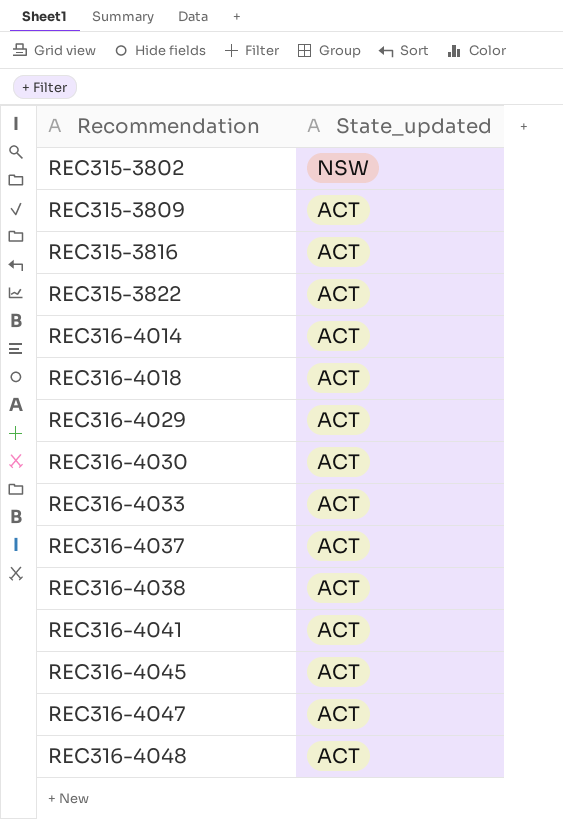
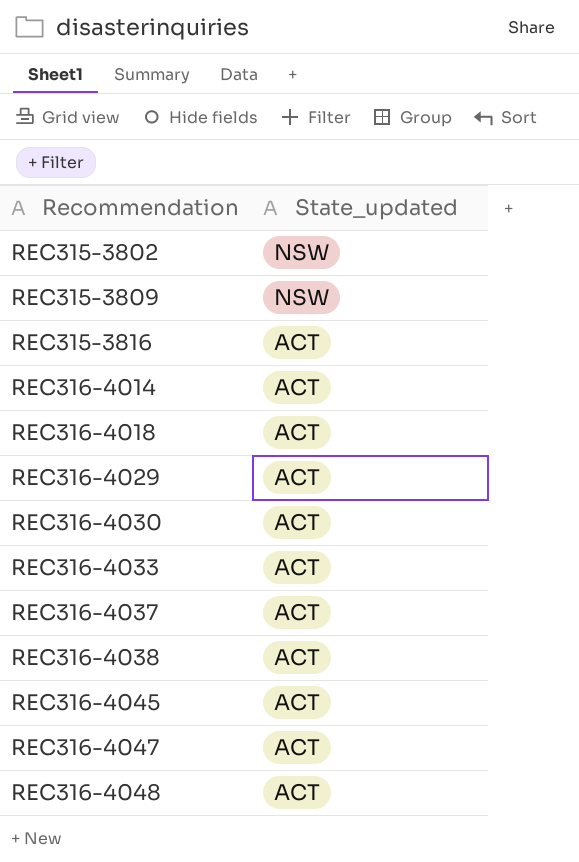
row REC315-3822: ACT -> none
row REC316-4041: ACT -> none
REC315-3809 | State_updated: ACT -> NSW

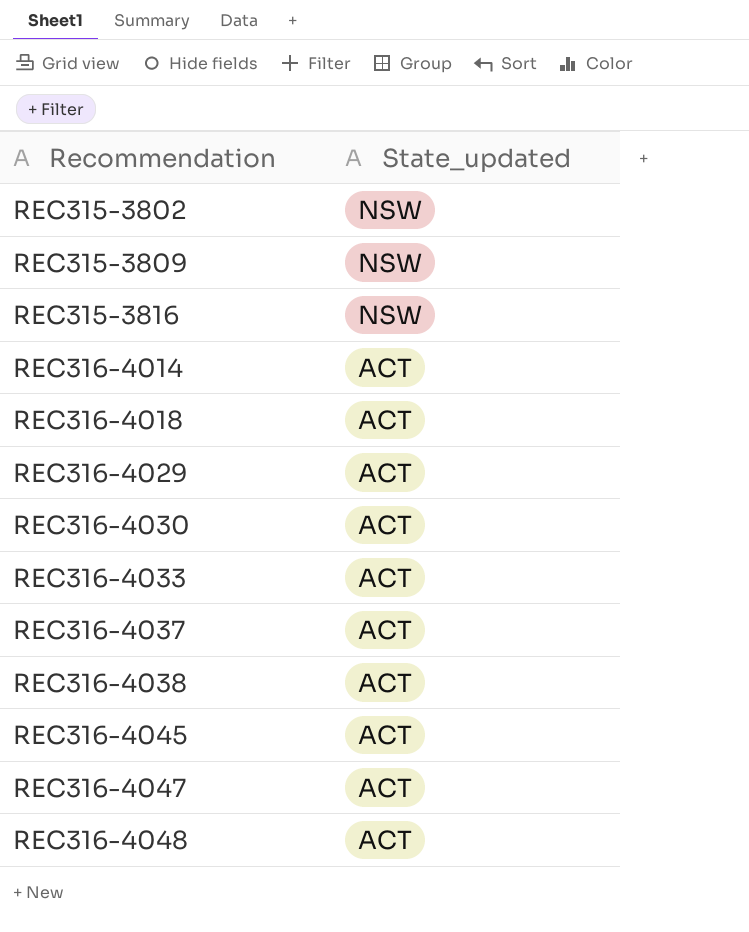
REC315-3816 | State_updated: ACT -> NSW

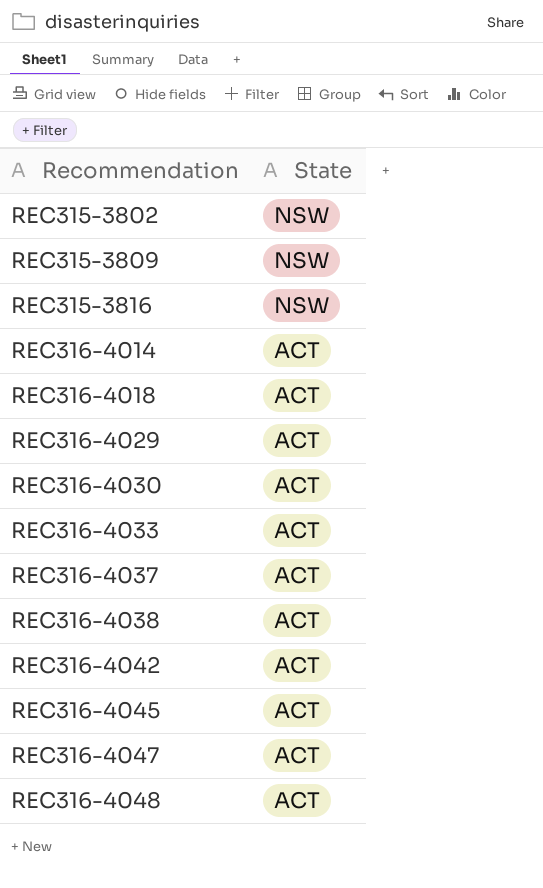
column name: State_updated -> State
row REC316-4042: none -> ACT

